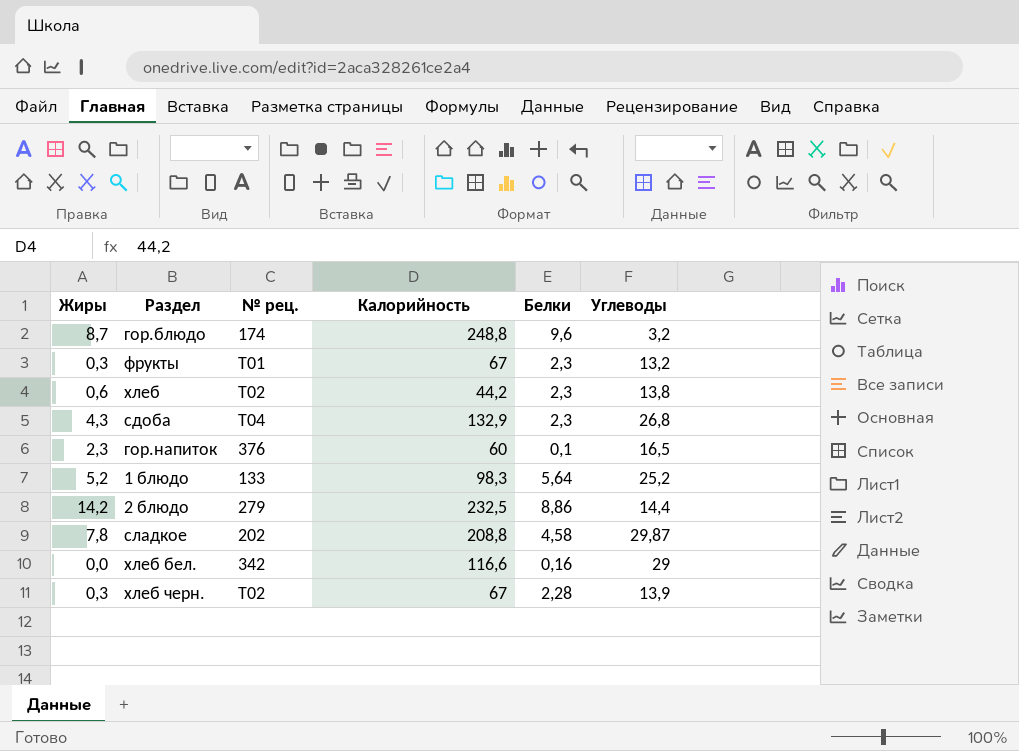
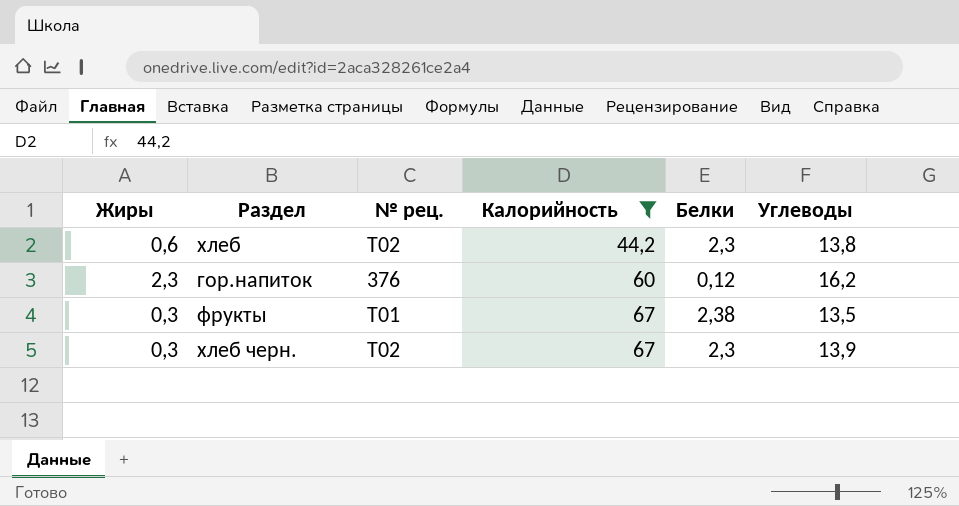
filter: none -> Калорийность <= 67
row order: none -> Калорийность ascending
гор.напиток | Белки: 0,1 -> 0,12
гор.напиток | Углеводы: 16,5 -> 16,2
фрукты | Белки: 2,3 -> 2,38
фрукты | Углеводы: 13,2 -> 13,5
хлеб черн. | Белки: 2,28 -> 2,3

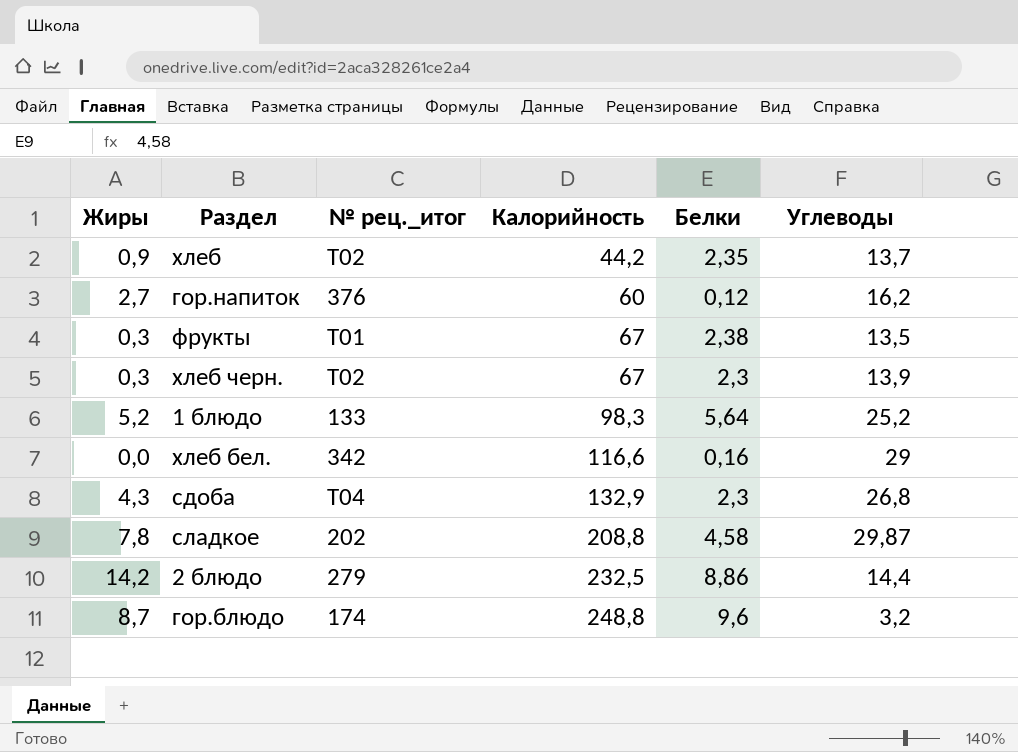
filter: Калорийность <= 67 -> none
column name: № рец. -> № рец._итог
хлеб | Жиры: 0,6 -> 0,9
хлеб | Белки: 2,3 -> 2,35
хлеб | Углеводы: 13,8 -> 13,7
гор.напиток | Жиры: 2,3 -> 2,7

